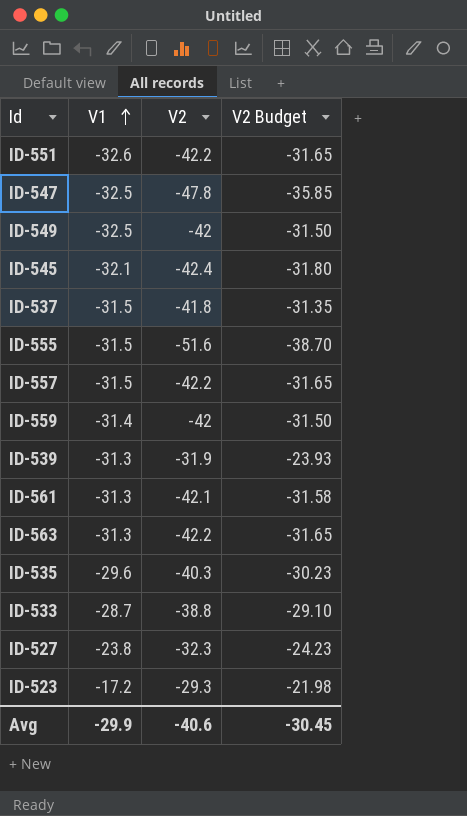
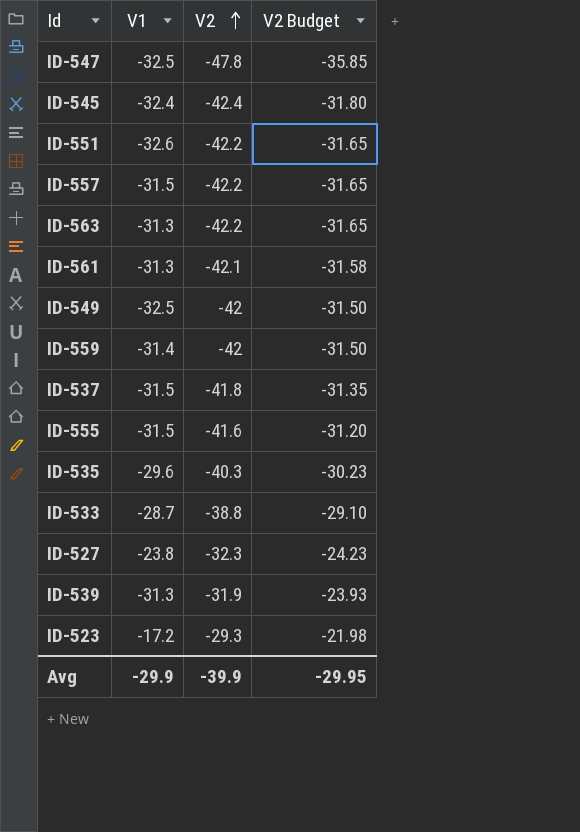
row order: V1 ascending -> V2 ascending
ID-545 | V1: -32.1 -> -32.4
ID-555 | V2: -51.6 -> -41.6
ID-555 | V2 Budget: -38.70 -> -31.20
Avg | V2: -40.6 -> -39.9
Avg | V2 Budget: -30.45 -> -29.95

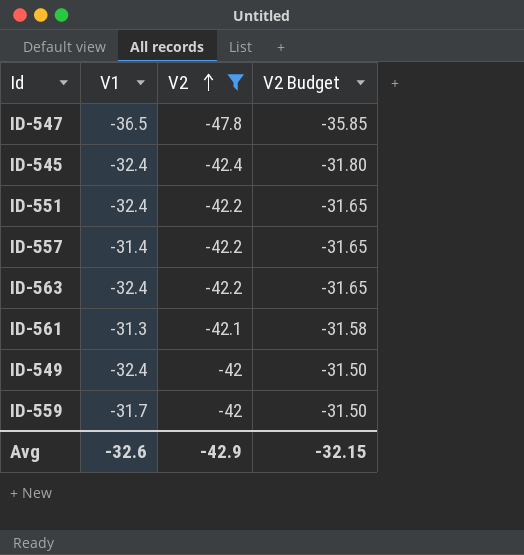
filter: none -> V2 <= -42
ID-547 | V1: -32.5 -> -36.5
ID-551 | V1: -32.6 -> -32.4
ID-557 | V1: -31.5 -> -31.4
ID-563 | V1: -31.3 -> -32.4
ID-549 | V1: -32.5 -> -32.4
ID-559 | V1: -31.4 -> -31.7
Avg | V1: -29.9 -> -32.6
Avg | V2: -39.9 -> -42.9
Avg | V2 Budget: -29.95 -> -32.15

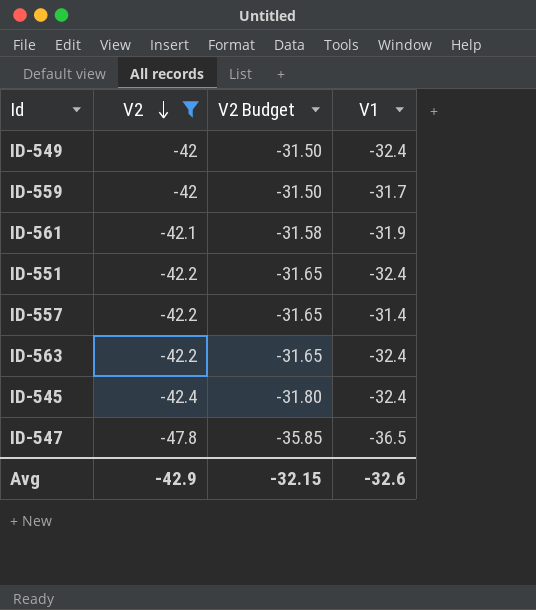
row order: V2 ascending -> V2 descending
column V1 | position: 2 -> 4
ID-561 | V1: -31.3 -> -31.9

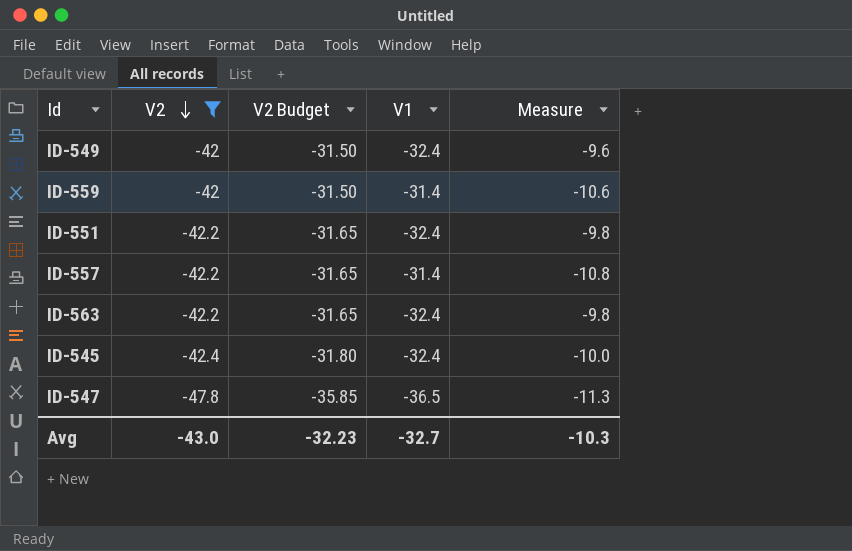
column Measure | formula: none -> [V2] - [V1]
row ID-561: -42.1 | -31.58 | -31.9 -> none
ID-559 | V1: -31.7 -> -31.4
Avg | V2: -42.9 -> -43.0
Avg | V2 Budget: -32.15 -> -32.23
Avg | V1: -32.6 -> -32.7

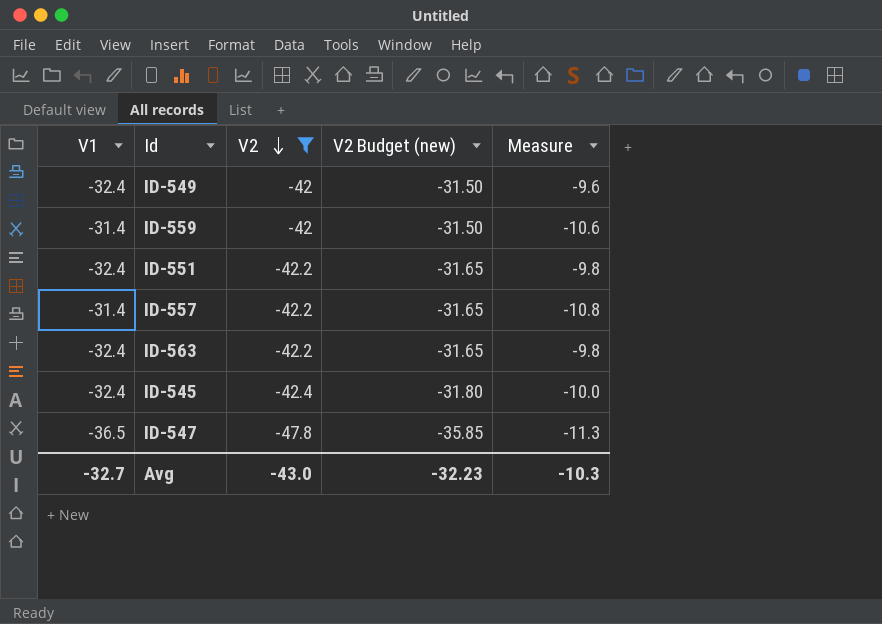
column V1 | position: 4 -> 1
column name: V2 Budget -> V2 Budget (new)

